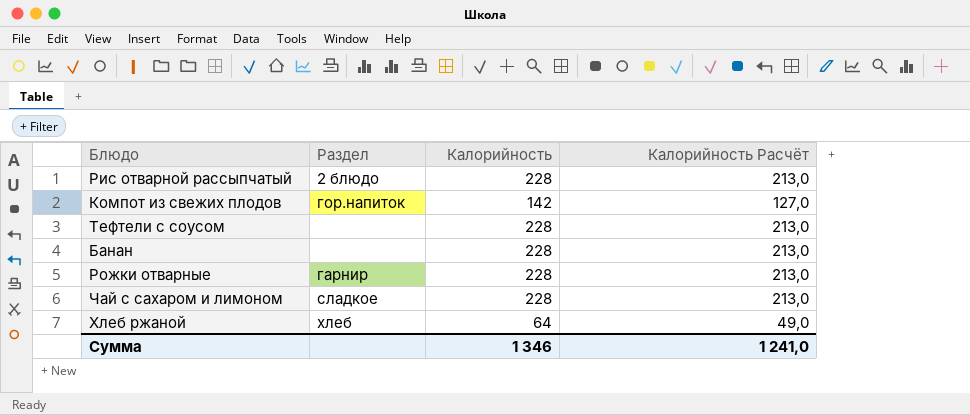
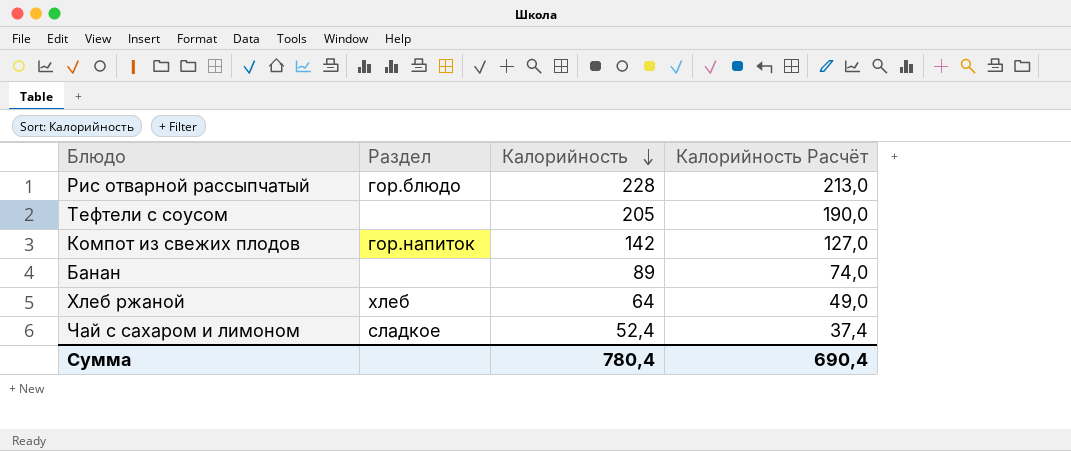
row order: none -> Калорийность descending
row Рожки отварные: гарнир | 228 | 213,0 -> none
Рис отварной рассыпчатый | Раздел: 2 блюдо -> гор.блюдо
Тефтели с соусом | Калорийность: 228 -> 205
Тефтели с соусом | Калорийность Расчёт: 213,0 -> 190,0
Банан | Калорийность: 228 -> 89
Банан | Калорийность Расчёт: 213,0 -> 74,0
Чай с сахаром и лимоном | Калорийность: 228 -> 52,4
Чай с сахаром и лимоном | Калорийность Расчёт: 213,0 -> 37,4
Сумма | Калорийность: 1 346 -> 780,4
Сумма | Калорийность Расчёт: 1 241,0 -> 690,4

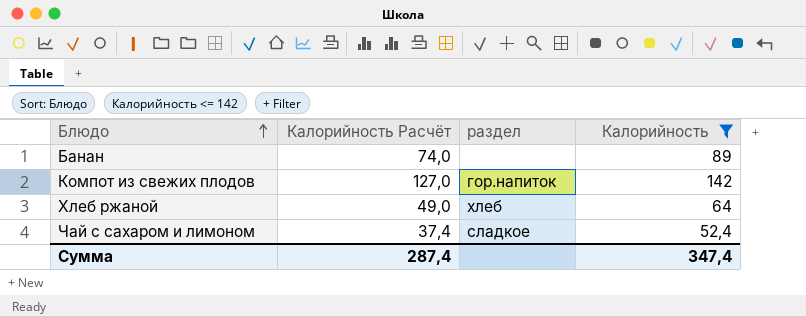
filter: none -> Калорийность <= 142
row order: Калорийность descending -> Блюдо ascending
column Калорийность Расчёт | position: 4 -> 2
column name: Раздел -> раздел
Сумма | Калорийность Расчёт: 690,4 -> 287,4
Сумма | Калорийность: 780,4 -> 347,4

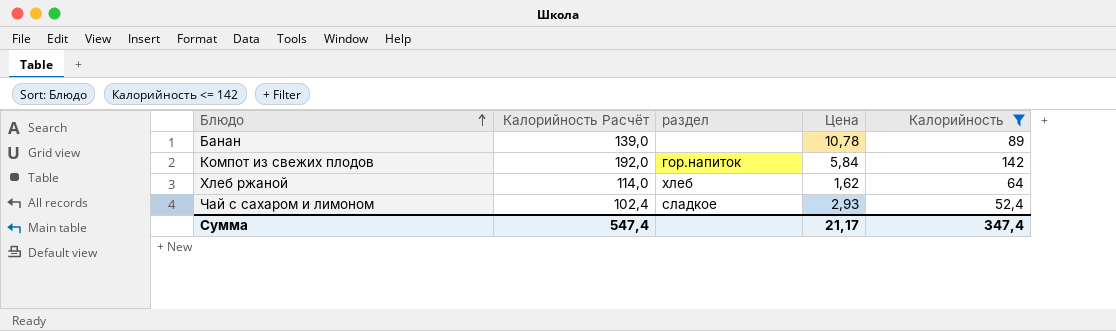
column Калорийность Расчёт | formula: [Калорийность] - 15 -> [Калорийность] + 50
column Цена | position: none -> 4
Сумма | Калорийность Расчёт: 287,4 -> 547,4

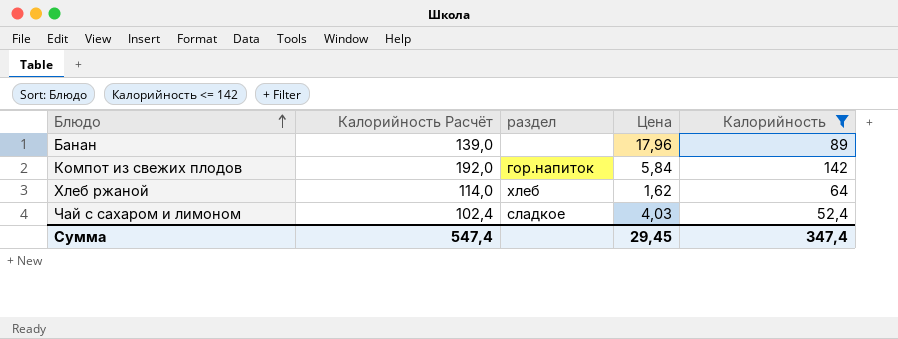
Банан | Цена: 10,78 -> 17,96
Чай с сахаром и лимоном | Цена: 2,93 -> 4,03
Сумма | Цена: 21,17 -> 29,45

